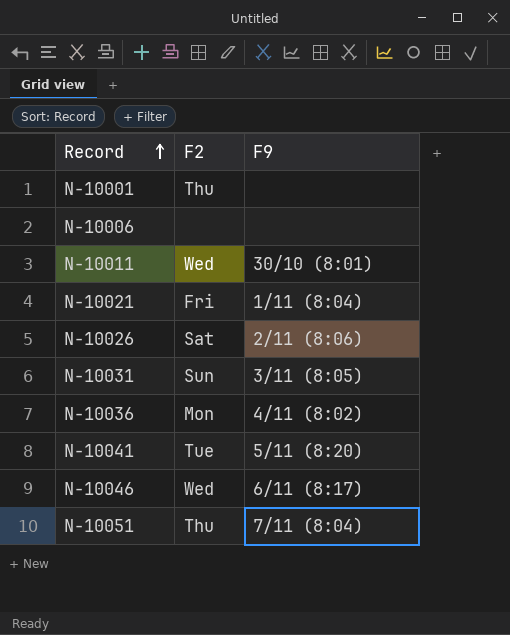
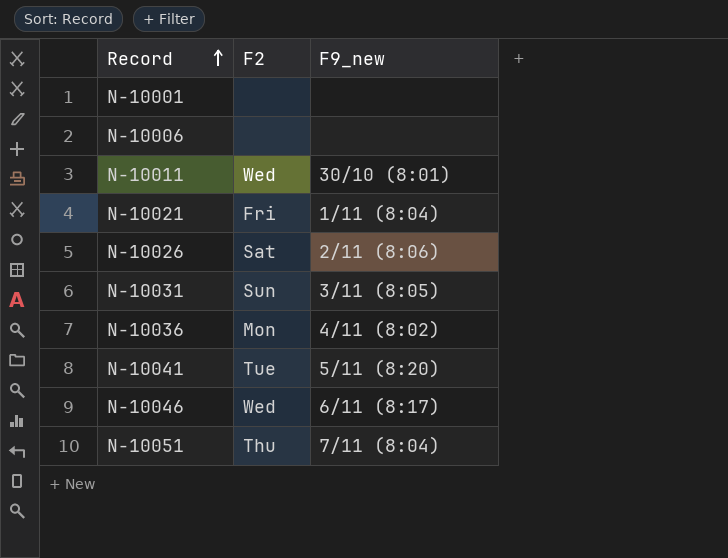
column name: F9 -> F9_new
N-10001 | F2: Thu -> none

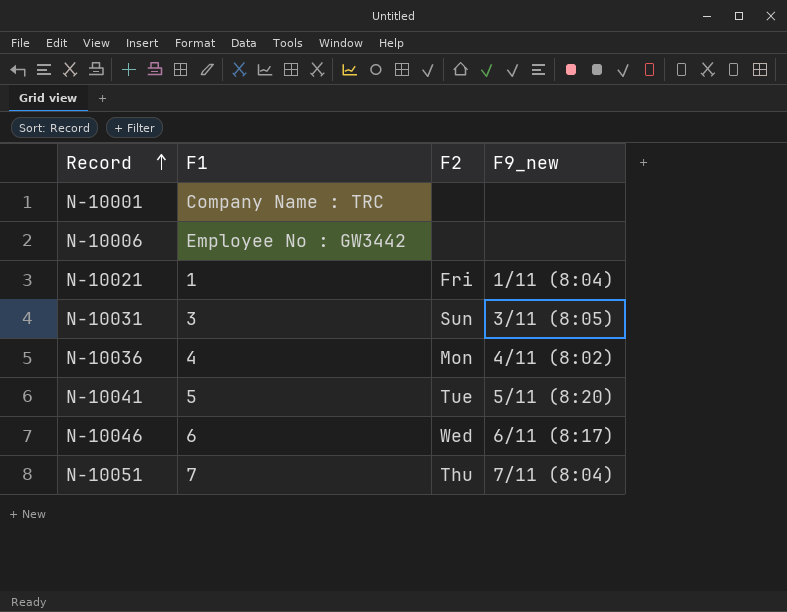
column F1 | position: none -> 2
row N-10011: Wed | 30/10 (8:01) -> none
row N-10026: Sat | 2/11 (8:06) -> none

